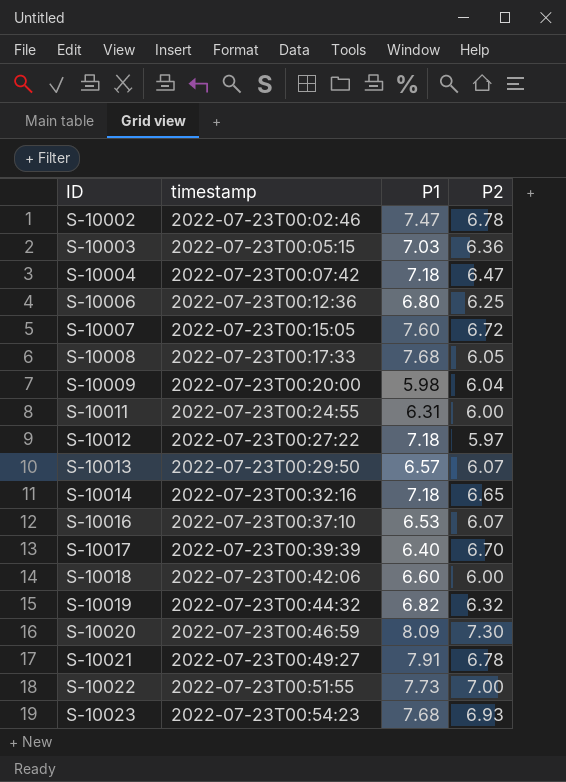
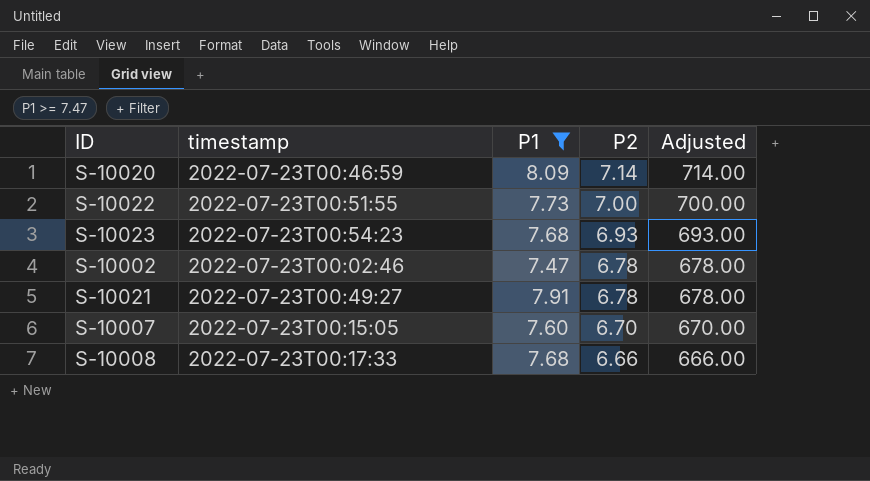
filter: none -> P1 >= 7.47
row order: ID ascending -> P2 descending
column Adjusted | formula: none -> [P2] * 100
S-10020 | P2: 7.30 -> 7.14
S-10007 | P2: 6.72 -> 6.70
S-10008 | P2: 6.05 -> 6.66

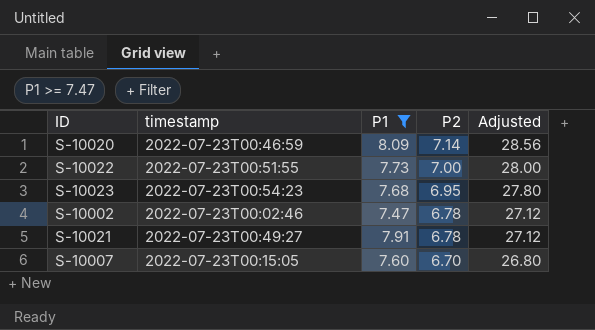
column Adjusted | formula: [P2] * 100 -> [P2] * 4
row S-10008: 2022-07-23T00:17:33 | 7.68 | 6.66 | 666.00 -> none
S-10023 | P2: 6.93 -> 6.95

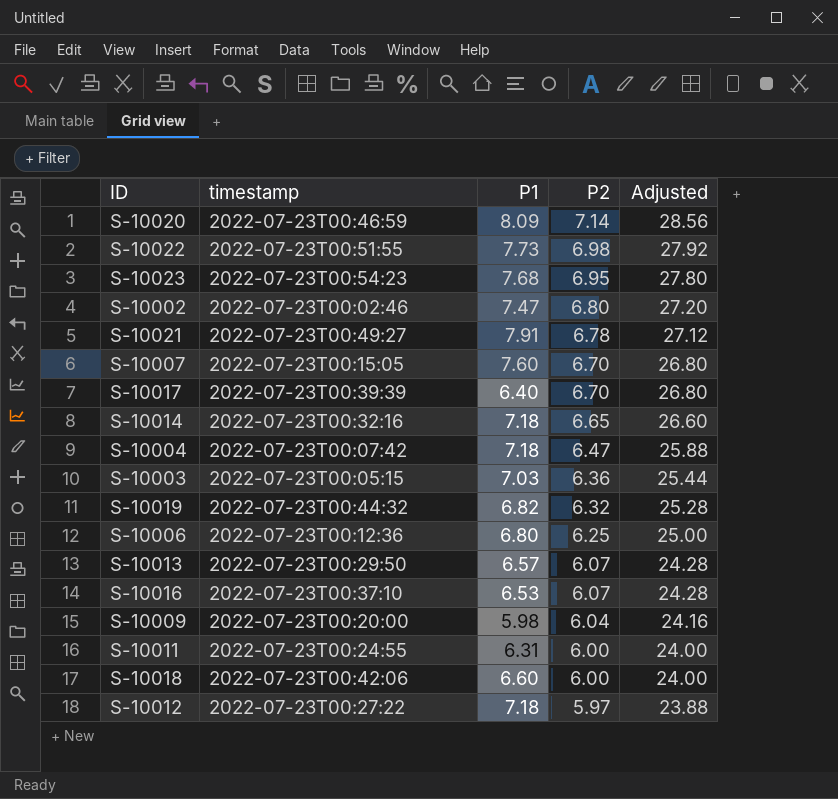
filter: P1 >= 7.47 -> none
S-10022 | P2: 7.00 -> 6.98
S-10022 | Adjusted: 28.00 -> 27.92
S-10002 | P2: 6.78 -> 6.80
S-10002 | Adjusted: 27.12 -> 27.20

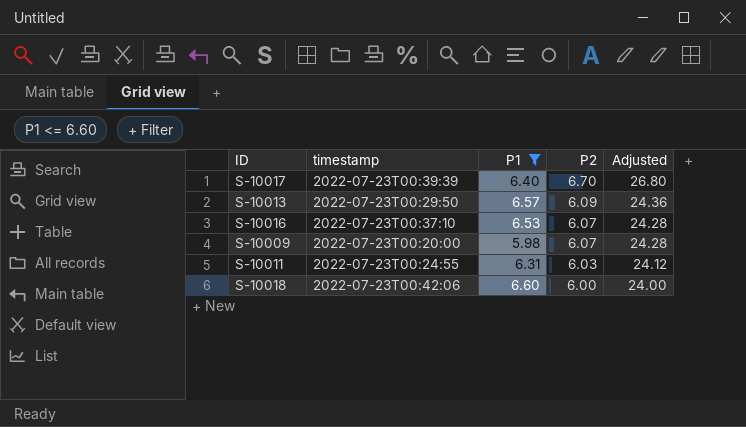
filter: none -> P1 <= 6.60
S-10013 | P2: 6.07 -> 6.09
S-10013 | Adjusted: 24.28 -> 24.36
S-10009 | P2: 6.04 -> 6.07
S-10009 | Adjusted: 24.16 -> 24.28
S-10011 | P2: 6.00 -> 6.03
S-10011 | Adjusted: 24.00 -> 24.12

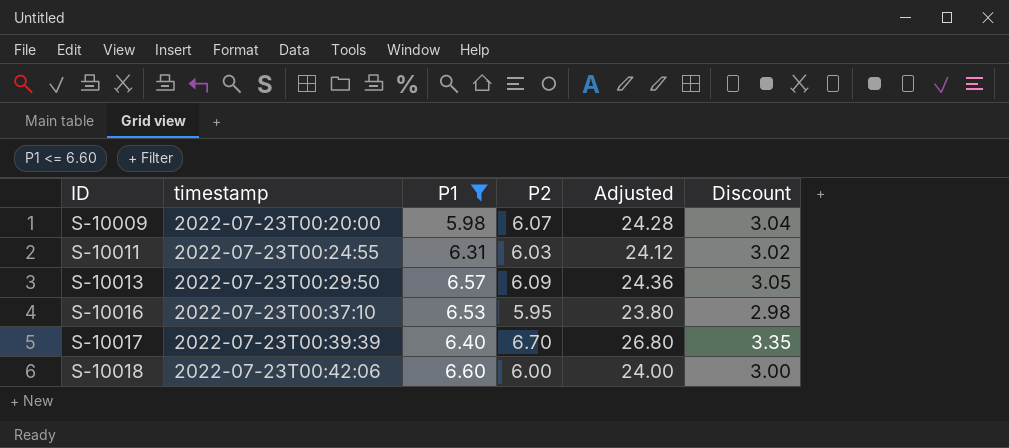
row order: P2 descending -> ID ascending
column Discount | formula: none -> [P2] * 0.5
S-10016 | P2: 6.07 -> 5.95
S-10016 | Adjusted: 24.28 -> 23.80

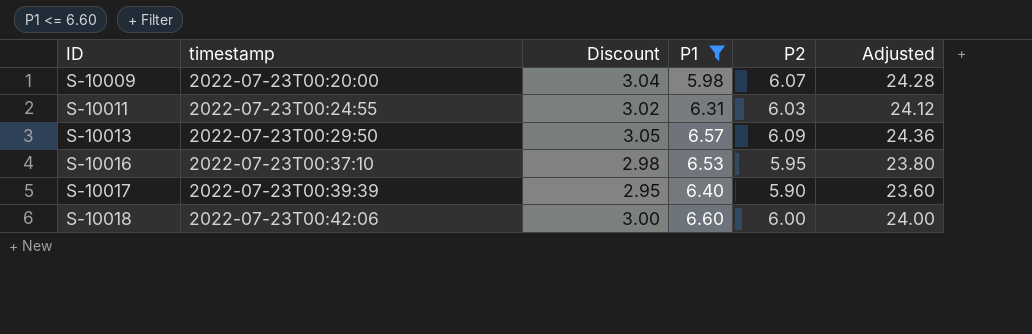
column Discount | position: 6 -> 3
S-10017 | Discount: 3.35 -> 2.95
S-10017 | P2: 6.70 -> 5.90
S-10017 | Adjusted: 26.80 -> 23.60

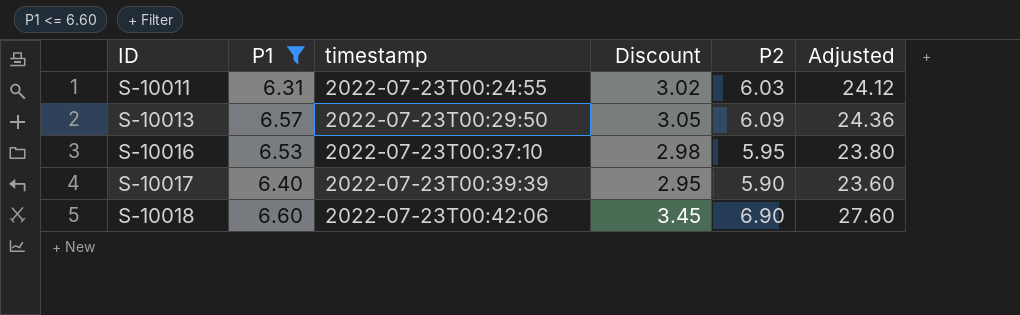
column P1 | position: 4 -> 2
row S-10009: 2022-07-23T00:20:00 | 3.04 | 5.98 | 6.07 | 24.28 -> none
S-10018 | Discount: 3.00 -> 3.45
S-10018 | P2: 6.00 -> 6.90
S-10018 | Adjusted: 24.00 -> 27.60

